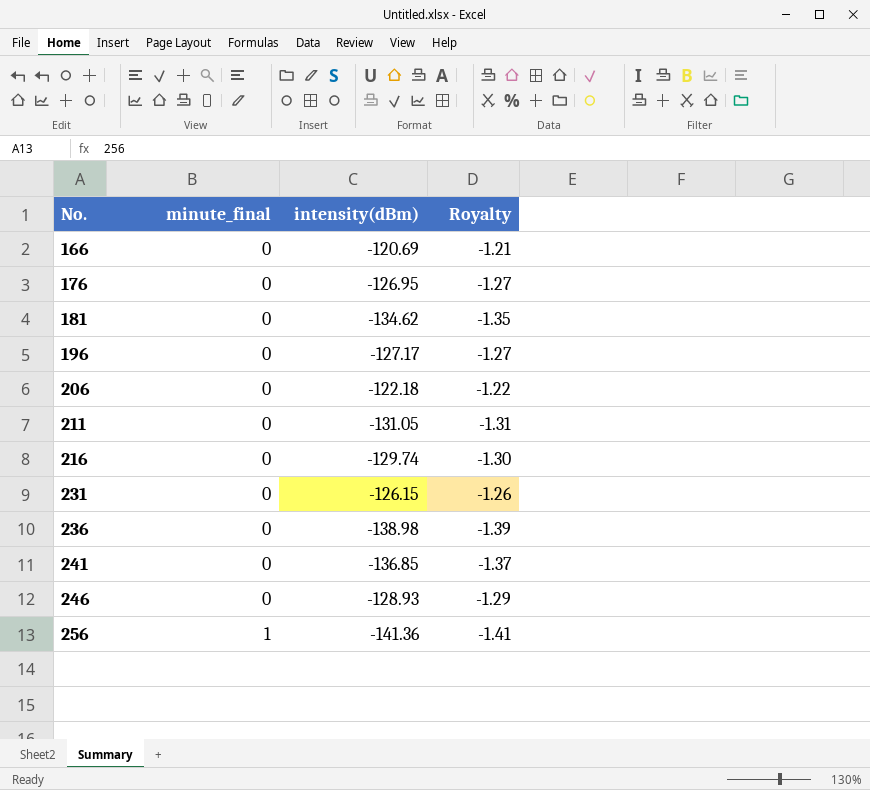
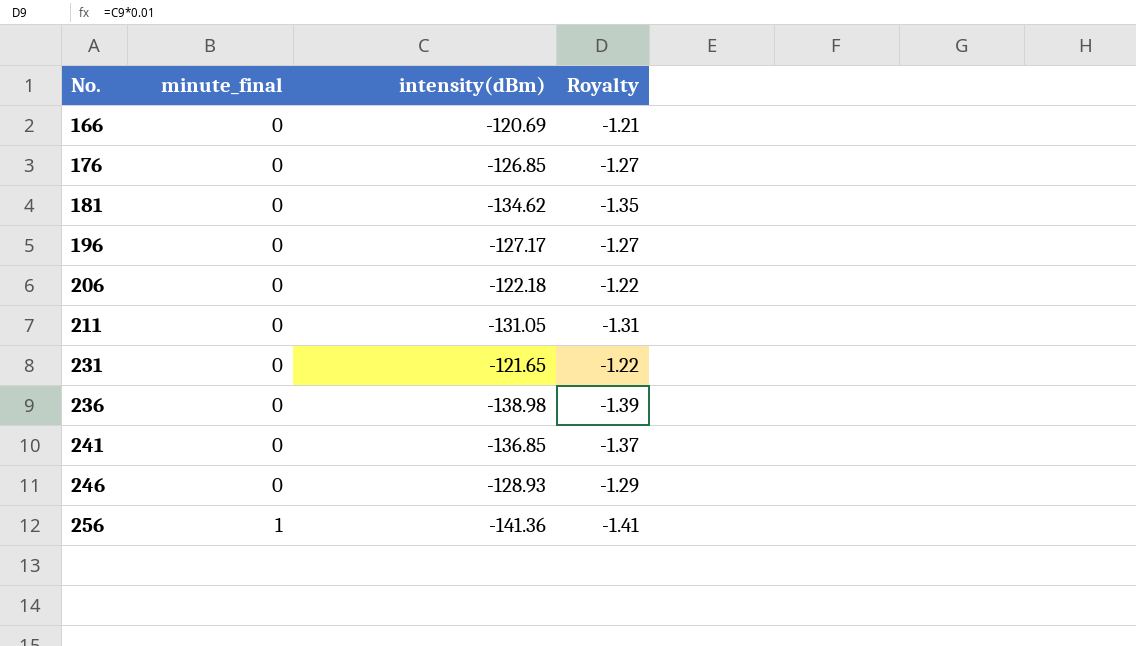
row 216: 0 | -129.74 | -1.30 -> none
176 | intensity(dBm): -126.95 -> -126.85
231 | intensity(dBm): -126.15 -> -121.65
231 | Royalty: -1.26 -> -1.22

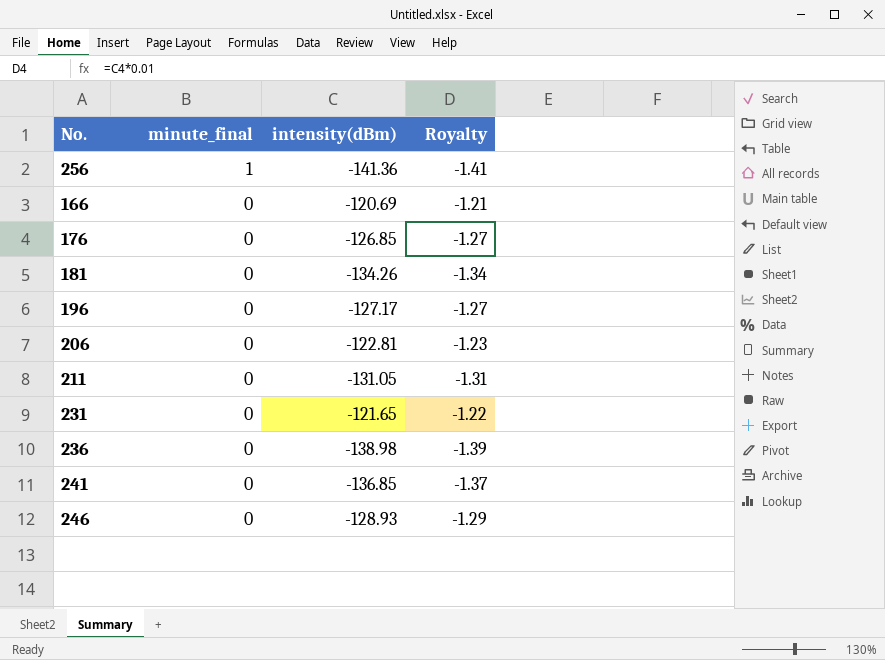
row order: No. ascending -> minute_final descending
181 | intensity(dBm): -134.62 -> -134.26
181 | Royalty: -1.35 -> -1.34
206 | intensity(dBm): -122.18 -> -122.81
206 | Royalty: -1.22 -> -1.23

